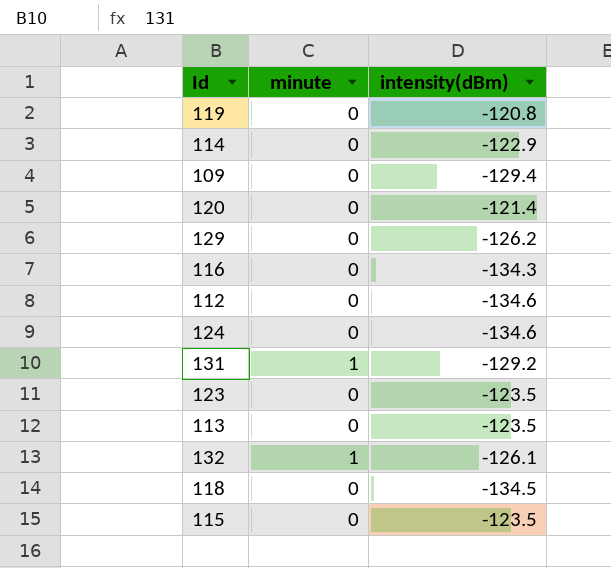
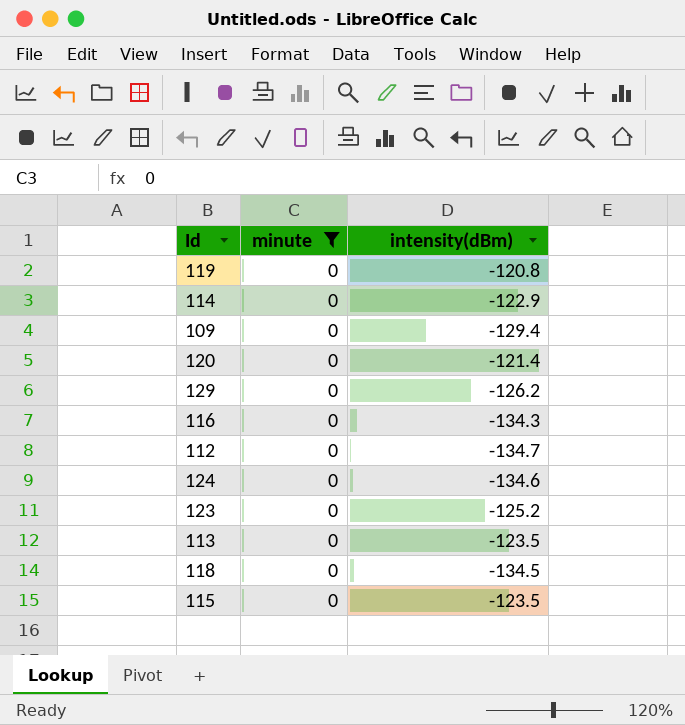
filter: none -> minute = 0
112 | intensity(dBm): -134.6 -> -134.7
123 | intensity(dBm): -123.5 -> -125.2

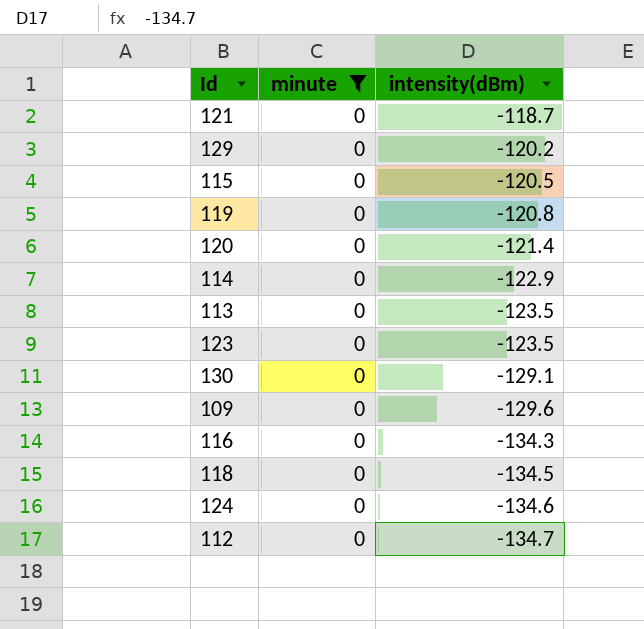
row order: none -> intensity(dBm) descending
row 121: none -> 0 | -118.7
129 | intensity(dBm): -126.2 -> -120.2
115 | intensity(dBm): -123.5 -> -120.5
123 | intensity(dBm): -125.2 -> -123.5
row 130: none -> 0 | -129.1
109 | intensity(dBm): -129.4 -> -129.6

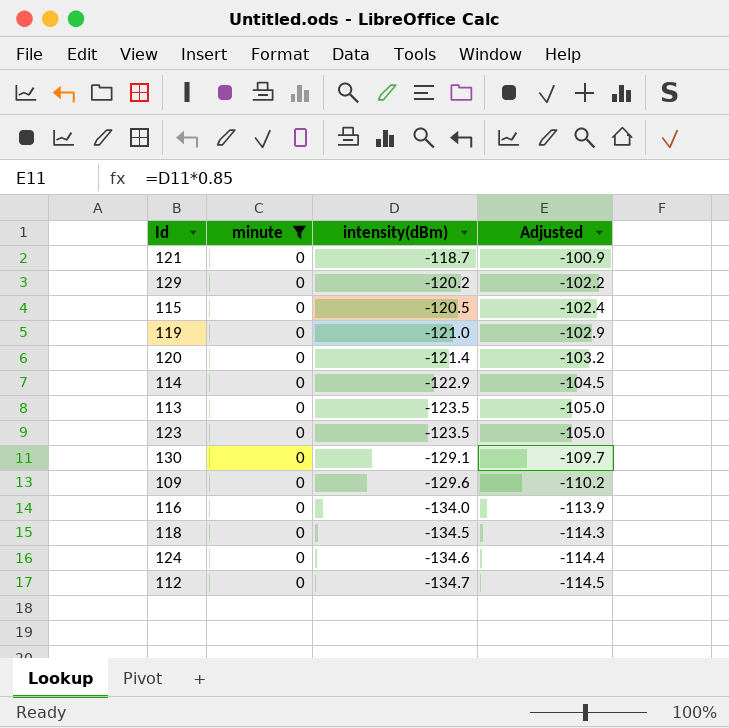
column Adjusted | formula: none -> [intensity(dBm)] * 0.85
119 | intensity(dBm): -120.8 -> -121.0
116 | intensity(dBm): -134.3 -> -134.0

